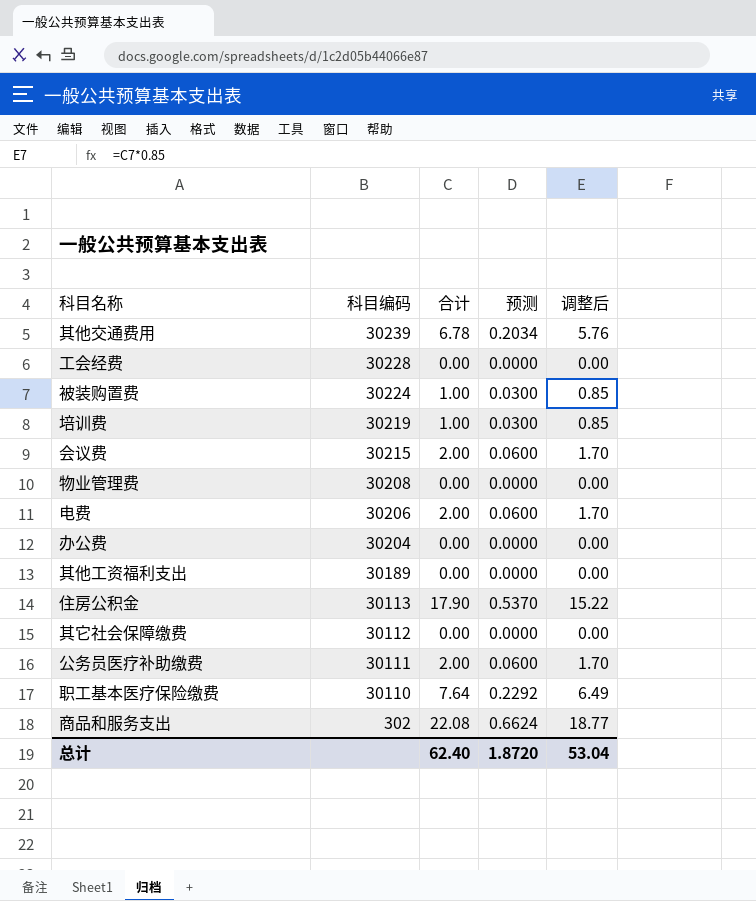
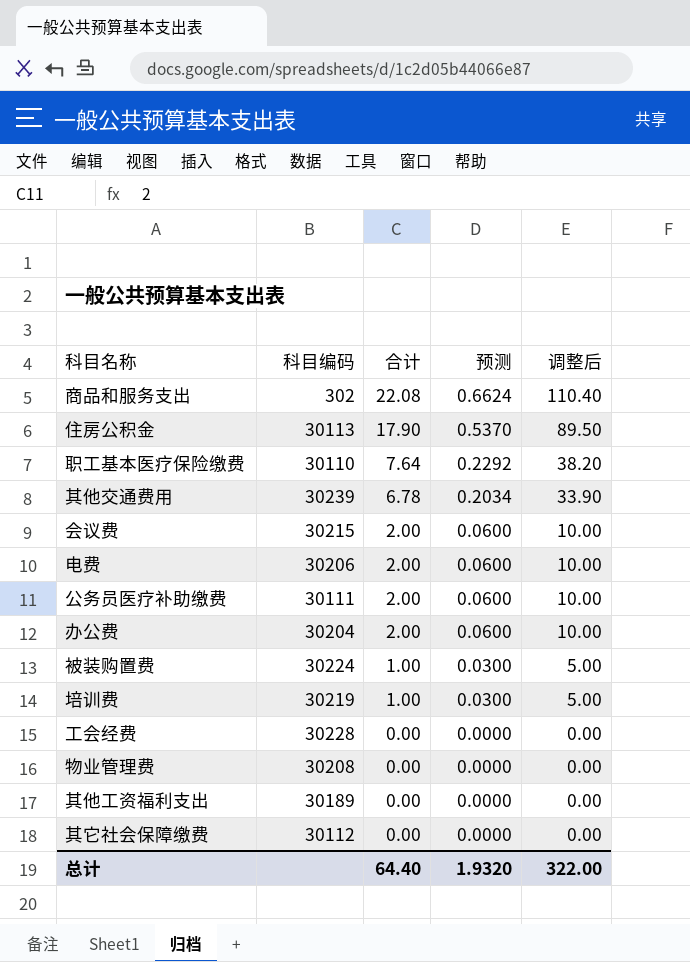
row order: 科目编码 descending -> 合计 descending
column 调整后 | formula: [合计] * 0.85 -> [合计] * 5
办公费 | 合计: 0.00 -> 2.00
办公费 | 预测: 0.0000 -> 0.0600
总计 | 合计: 62.40 -> 64.40
总计 | 预测: 1.8720 -> 1.9320
总计 | 调整后: 53.04 -> 322.00

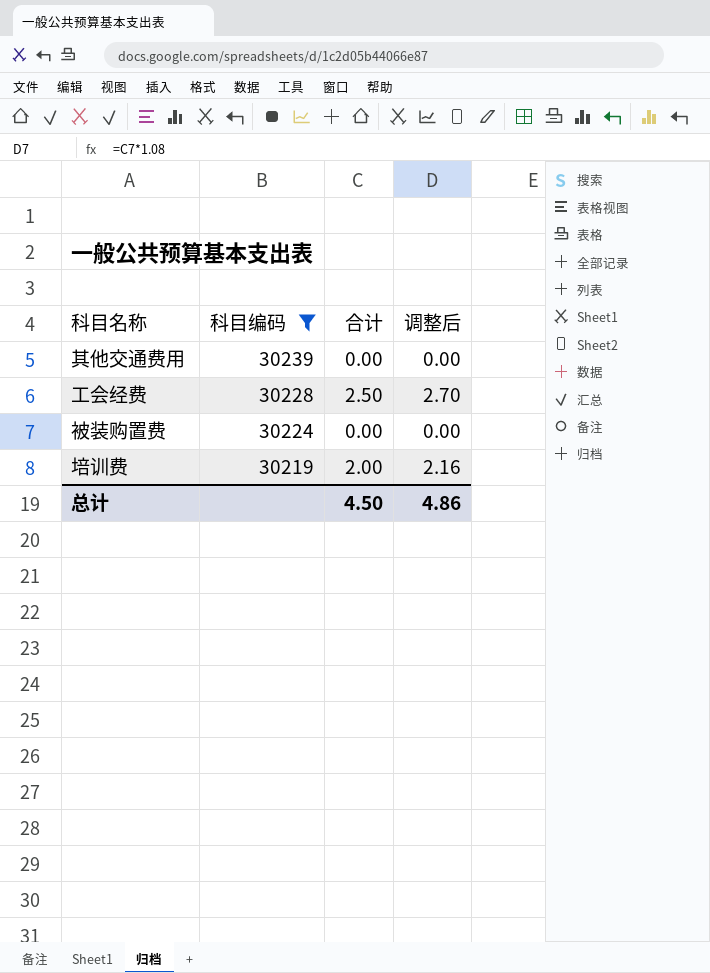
filter: none -> 科目编码 >= 30219
row order: 合计 descending -> 科目编码 descending
column 预测 | formula: [合计] * 0.03 -> none
column 调整后 | formula: [合计] * 5 -> [合计] * 1.08
其他交通费用 | 合计: 6.78 -> 0.00
工会经费 | 合计: 0.00 -> 2.50
被装购置费 | 合计: 1.00 -> 0.00
培训费 | 合计: 1.00 -> 2.00
总计 | 合计: 64.40 -> 4.50
总计 | 调整后: 322.00 -> 4.86

